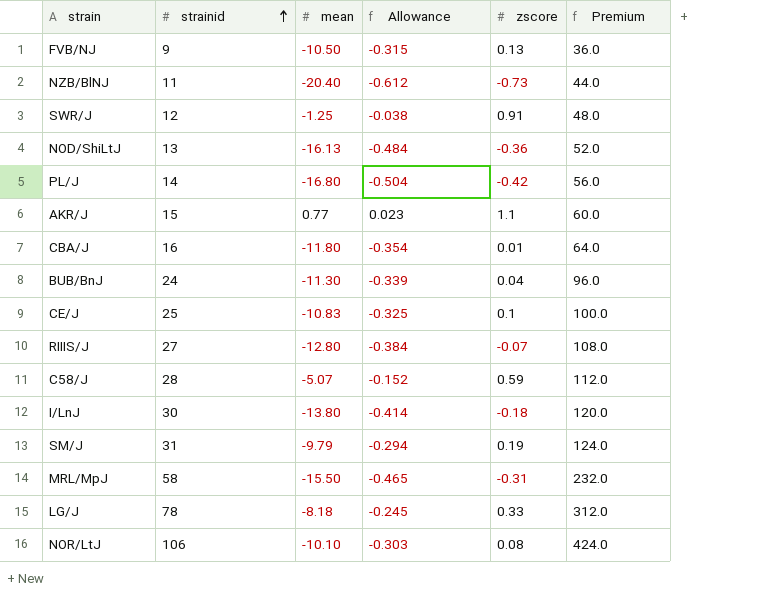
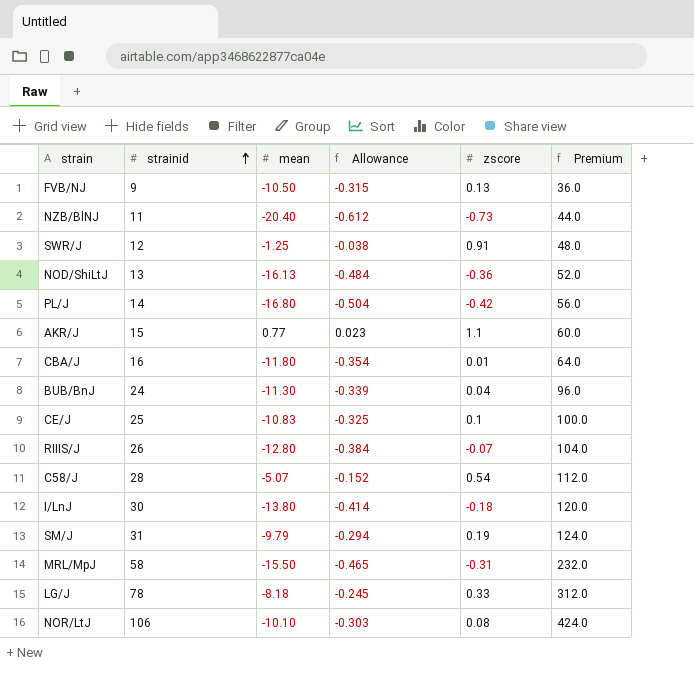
RIIIS/J | strainid: 27 -> 26
RIIIS/J | Premium: 108.0 -> 104.0
C58/J | zscore: 0.59 -> 0.54

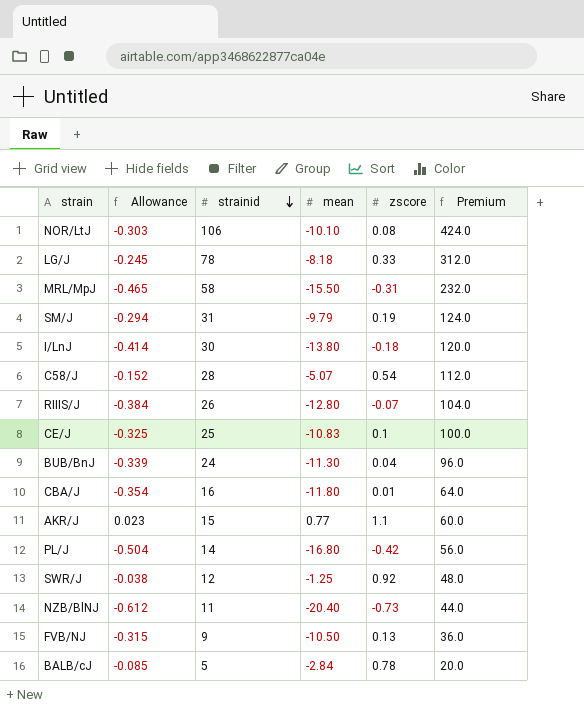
row order: strainid ascending -> strainid descending
column Allowance | position: 4 -> 2
row NOD/ShiLtJ: 13 | -16.13 | -0.484 | -0.36 | 52.0 -> none
SWR/J | zscore: 0.91 -> 0.92
row BALB/cJ: none -> -0.085 | 5 | -2.84 | 0.78 | 20.0

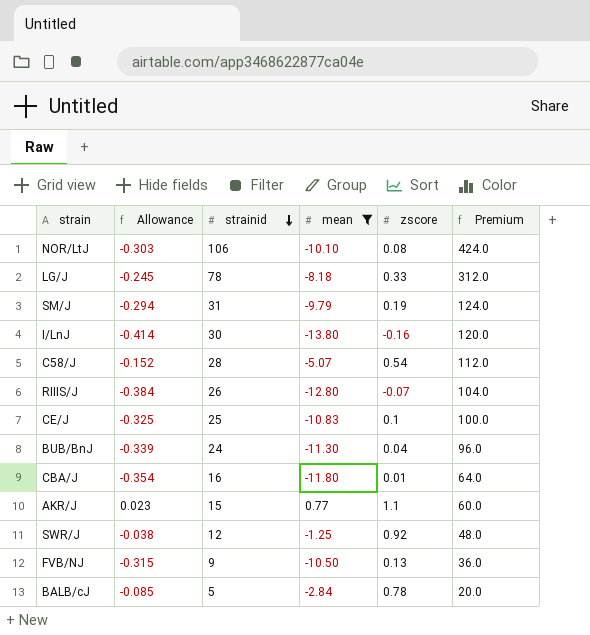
filter: none -> mean >= -13.80
I/LnJ | zscore: -0.18 -> -0.16

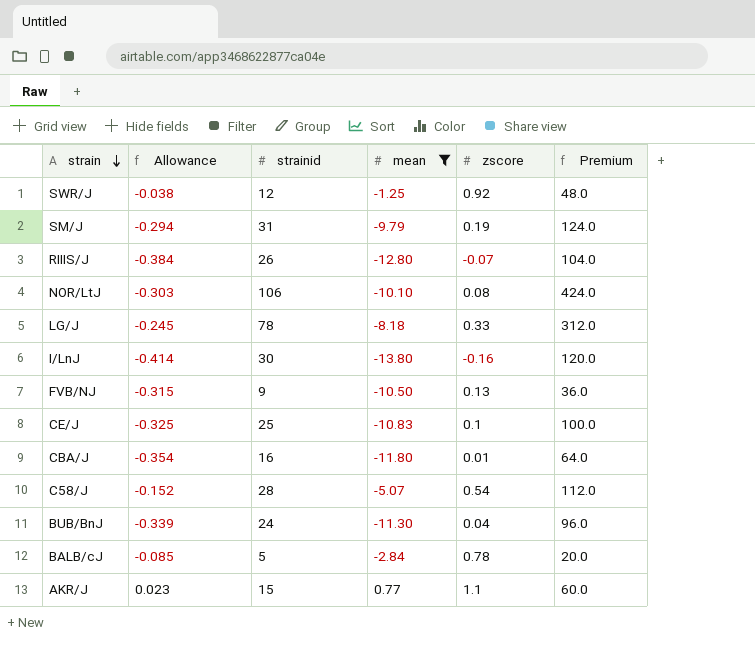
row order: strainid descending -> strain descending

